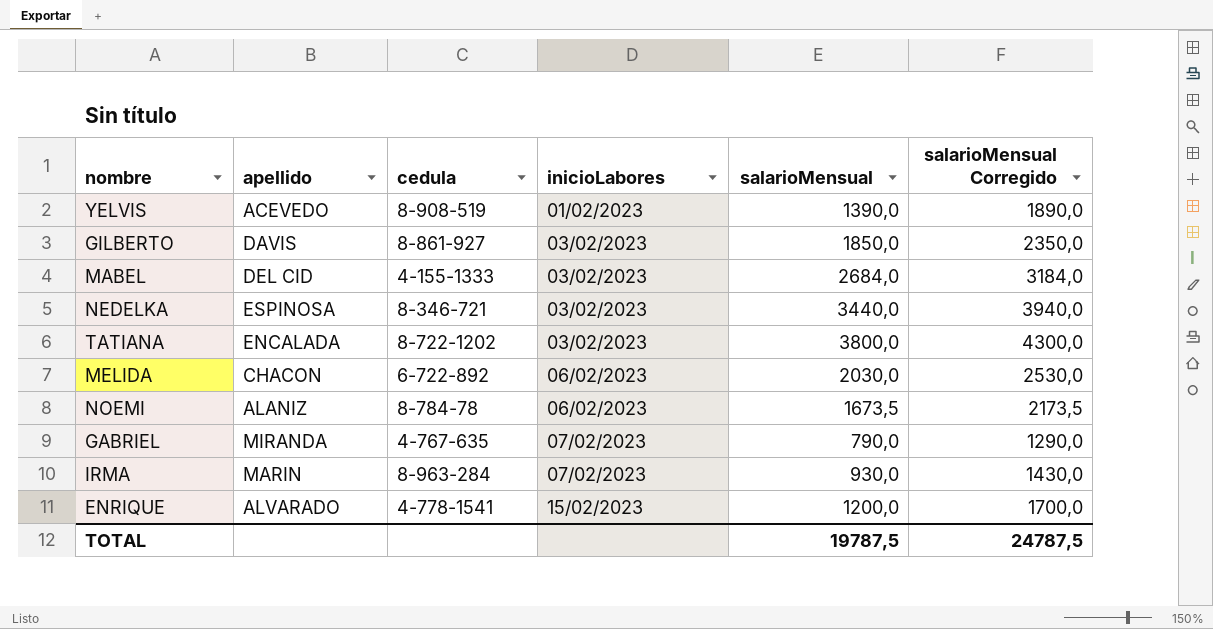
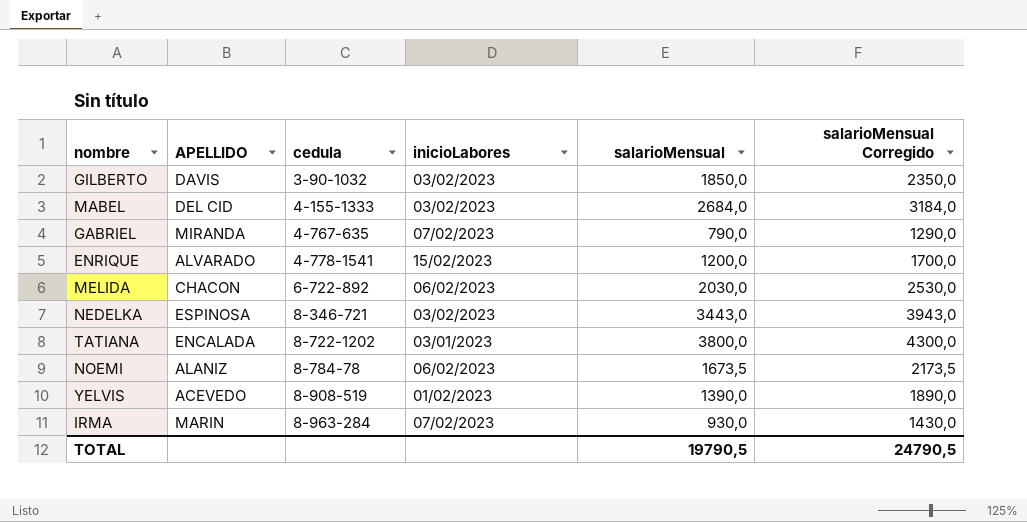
row order: inicioLabores ascending -> cedula ascending
column name: apellido -> APELLIDO
GILBERTO | cedula: 8-861-927 -> 3-90-1032
NEDELKA | salarioMensual: 3440,0 -> 3443,0
NEDELKA | salarioMensual Corregido: 3940,0 -> 3943,0
TATIANA | inicioLabores: 03/02/2023 -> 03/01/2023
TOTAL | salarioMensual: 19787,5 -> 19790,5
TOTAL | salarioMensual Corregido: 24787,5 -> 24790,5

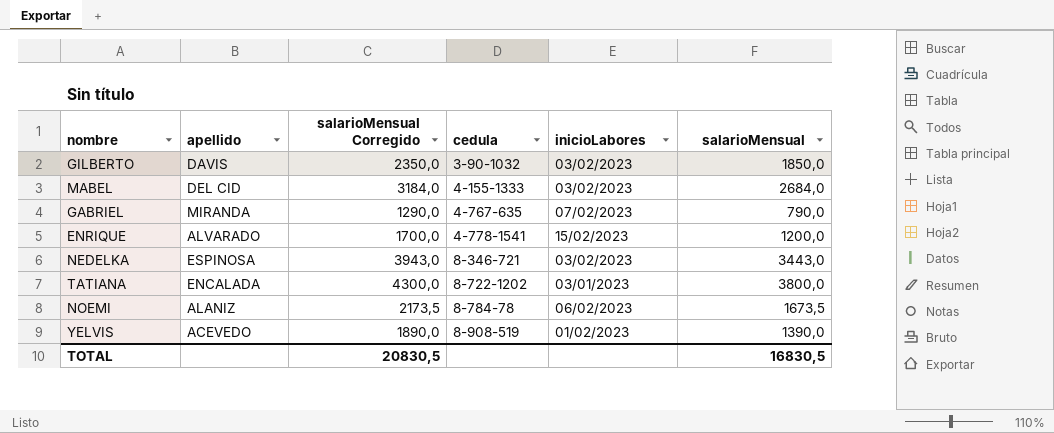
column name: APELLIDO -> apellido
column salarioMensual Corregido | position: 6 -> 3
row MELIDA: CHACON | 6-722-892 | 06/02/2023 | 2030,0 | 2530,0 -> none
row IRMA: MARIN | 8-963-284 | 07/02/2023 | 930,0 | 1430,0 -> none
TOTAL | salarioMensual Corregido: 24790,5 -> 20830,5
TOTAL | salarioMensual: 19790,5 -> 16830,5

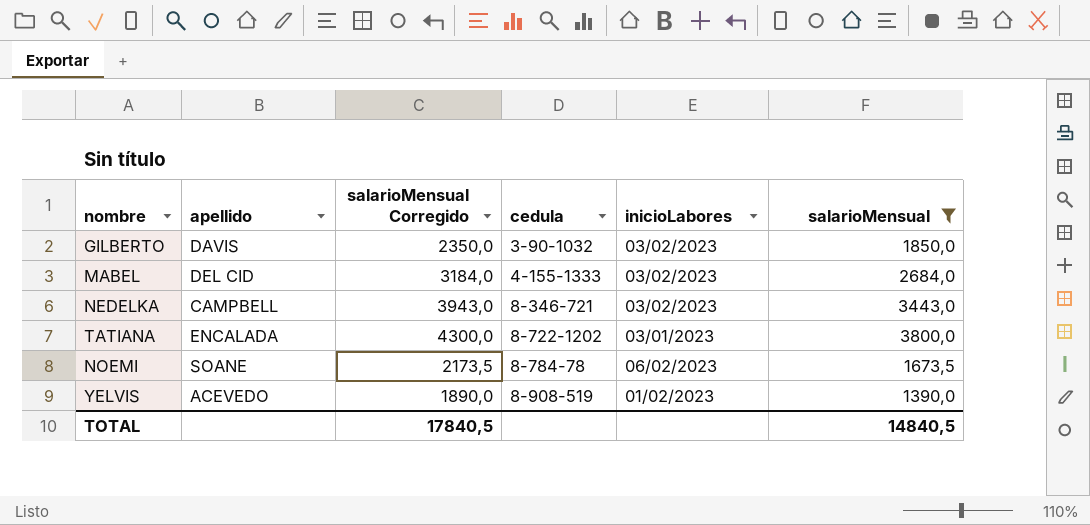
filter: none -> salarioMensual >= 1390,0
NEDELKA | apellido: ESPINOSA -> CAMPBELL
NOEMI | apellido: ALANIZ -> SOANE
TOTAL | salarioMensual Corregido: 20830,5 -> 17840,5
TOTAL | salarioMensual: 16830,5 -> 14840,5

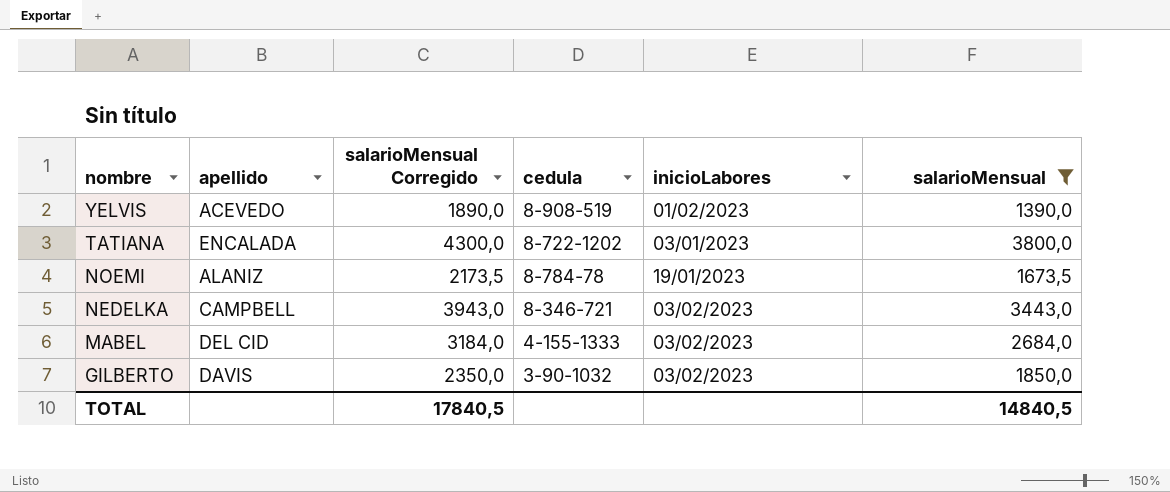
row order: cedula ascending -> nombre descending
NOEMI | apellido: SOANE -> ALANIZ
NOEMI | inicioLabores: 06/02/2023 -> 19/01/2023

